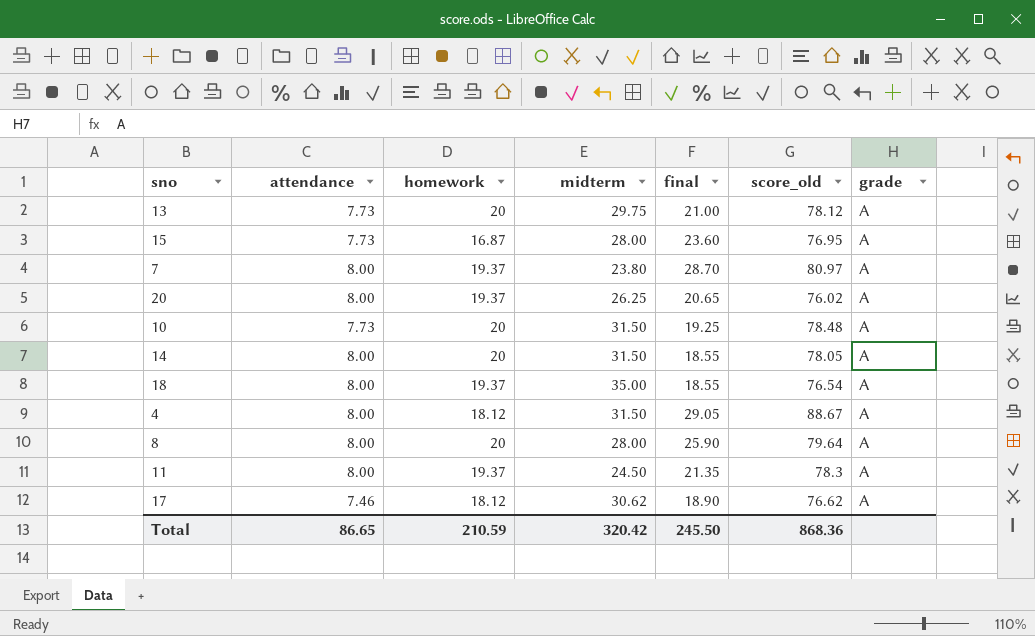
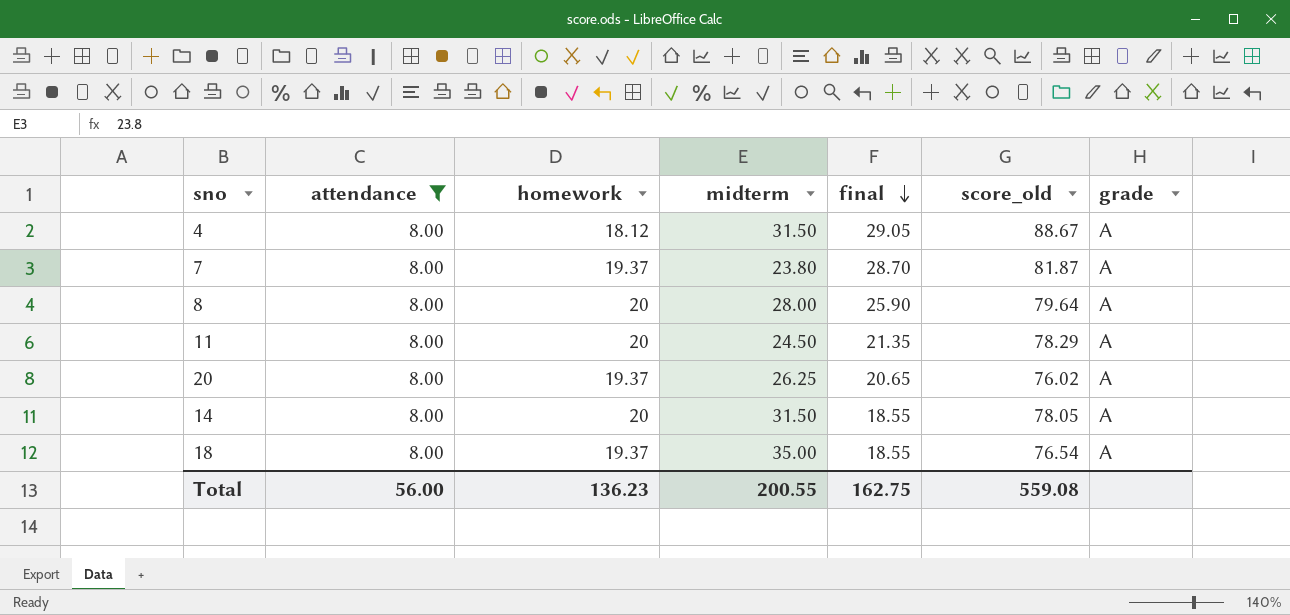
filter: none -> attendance = 8.00
row order: none -> final descending
7 | score_old: 80.97 -> 81.87
11 | homework: 19.37 -> 20
11 | score_old: 78.3 -> 78.29
Total | attendance: 86.65 -> 56.00
Total | homework: 210.59 -> 136.23
Total | midterm: 320.42 -> 200.55
Total | final: 245.50 -> 162.75
Total | score_old: 868.36 -> 559.08

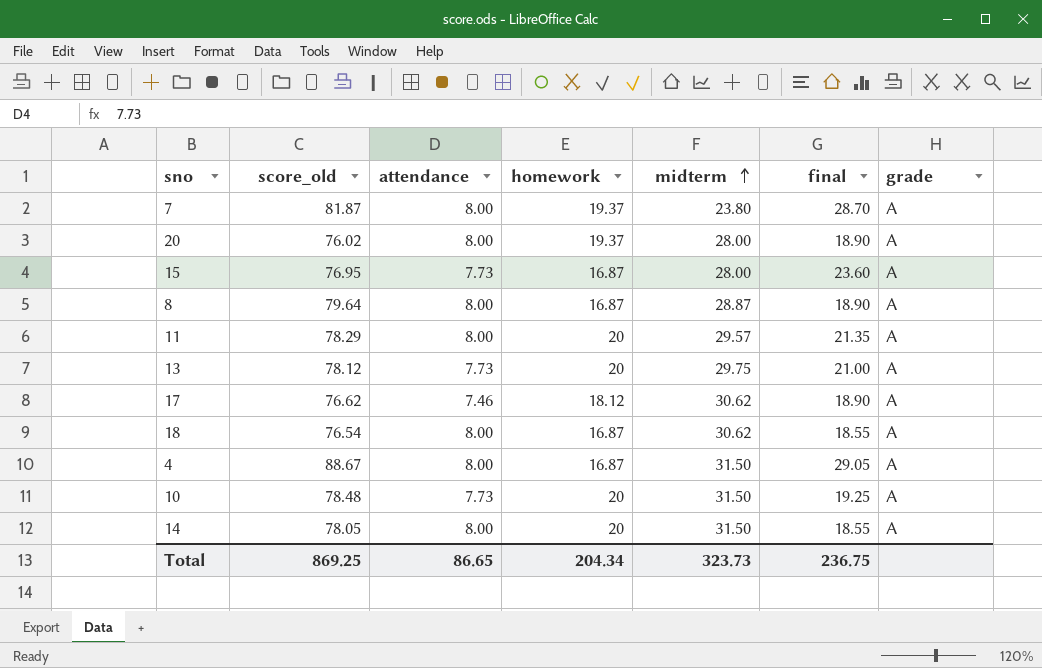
filter: attendance = 8.00 -> none
row order: final descending -> midterm ascending
column score_old | position: 6 -> 2
20 | midterm: 26.25 -> 28.00
20 | final: 20.65 -> 18.90
8 | homework: 20 -> 16.87
8 | midterm: 28.00 -> 28.87
8 | final: 25.90 -> 18.90
11 | midterm: 24.50 -> 29.57
18 | homework: 19.37 -> 16.87
18 | midterm: 35.00 -> 30.62
4 | homework: 18.12 -> 16.87
Total | score_old: 559.08 -> 869.25
Total | attendance: 56.00 -> 86.65
Total | homework: 136.23 -> 204.34
Total | midterm: 200.55 -> 323.73
Total | final: 162.75 -> 236.75

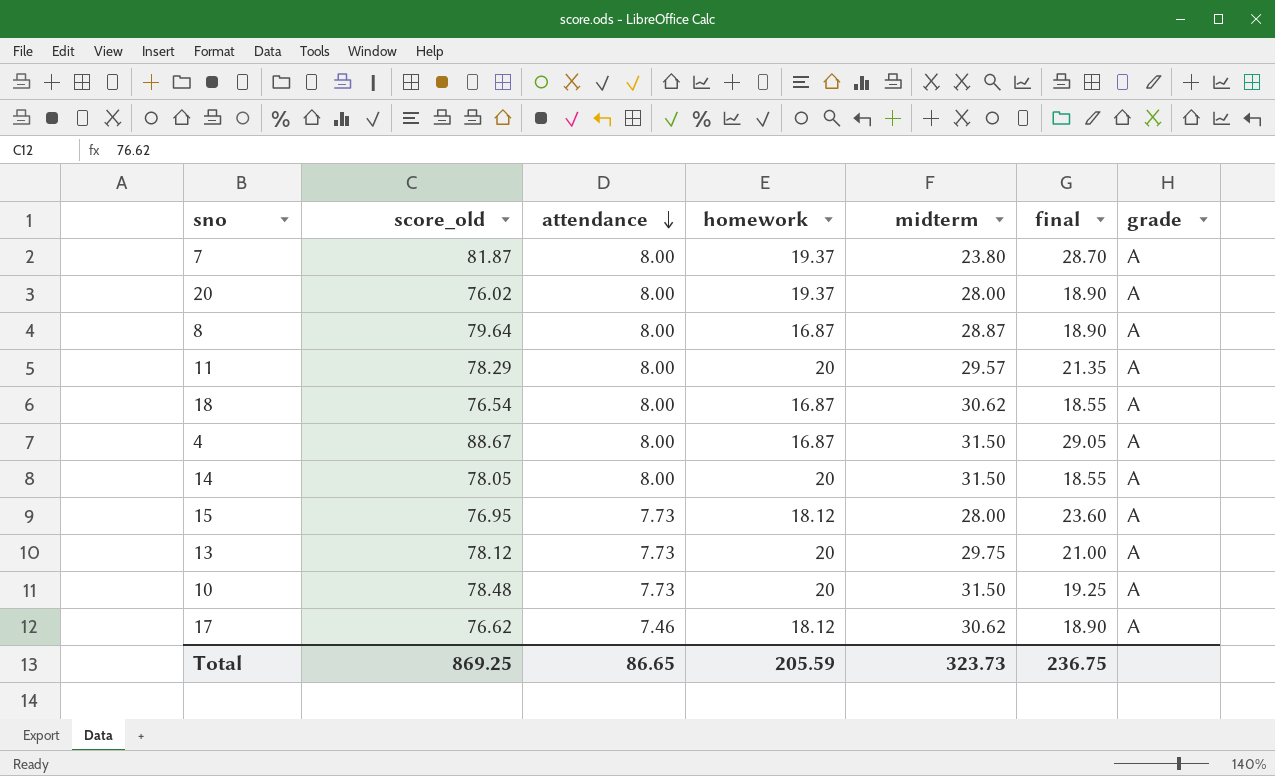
row order: midterm ascending -> attendance descending
15 | homework: 16.87 -> 18.12
Total | homework: 204.34 -> 205.59

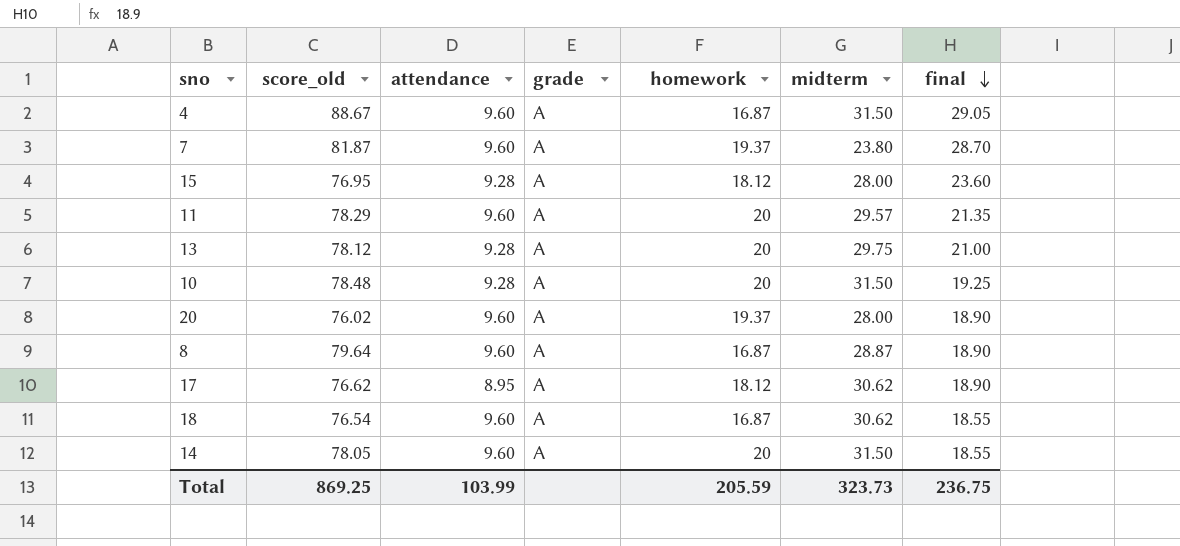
row order: attendance descending -> final descending
column grade | position: 7 -> 4
4 | attendance: 8.00 -> 9.60
7 | attendance: 8.00 -> 9.60
15 | attendance: 7.73 -> 9.28
11 | attendance: 8.00 -> 9.60
13 | attendance: 7.73 -> 9.28
10 | attendance: 7.73 -> 9.28
20 | attendance: 8.00 -> 9.60
8 | attendance: 8.00 -> 9.60
17 | attendance: 7.46 -> 8.95
18 | attendance: 8.00 -> 9.60
14 | attendance: 8.00 -> 9.60
Total | attendance: 86.65 -> 103.99

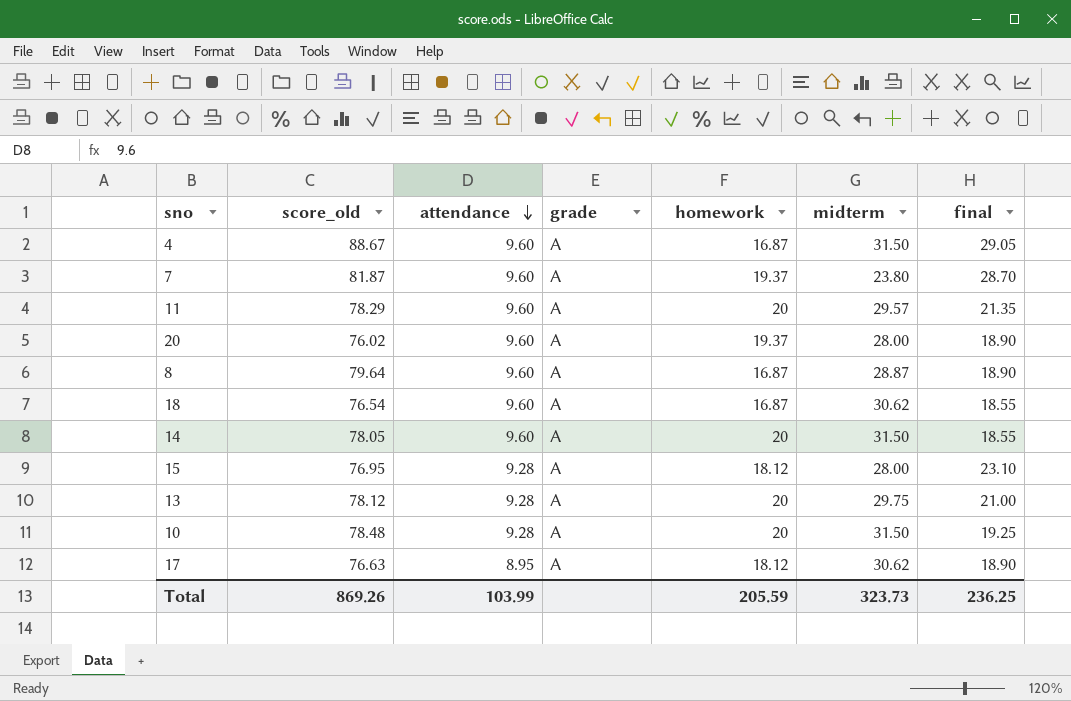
row order: final descending -> attendance descending
15 | final: 23.60 -> 23.10
17 | score_old: 76.62 -> 76.63
Total | score_old: 869.25 -> 869.26
Total | final: 236.75 -> 236.25

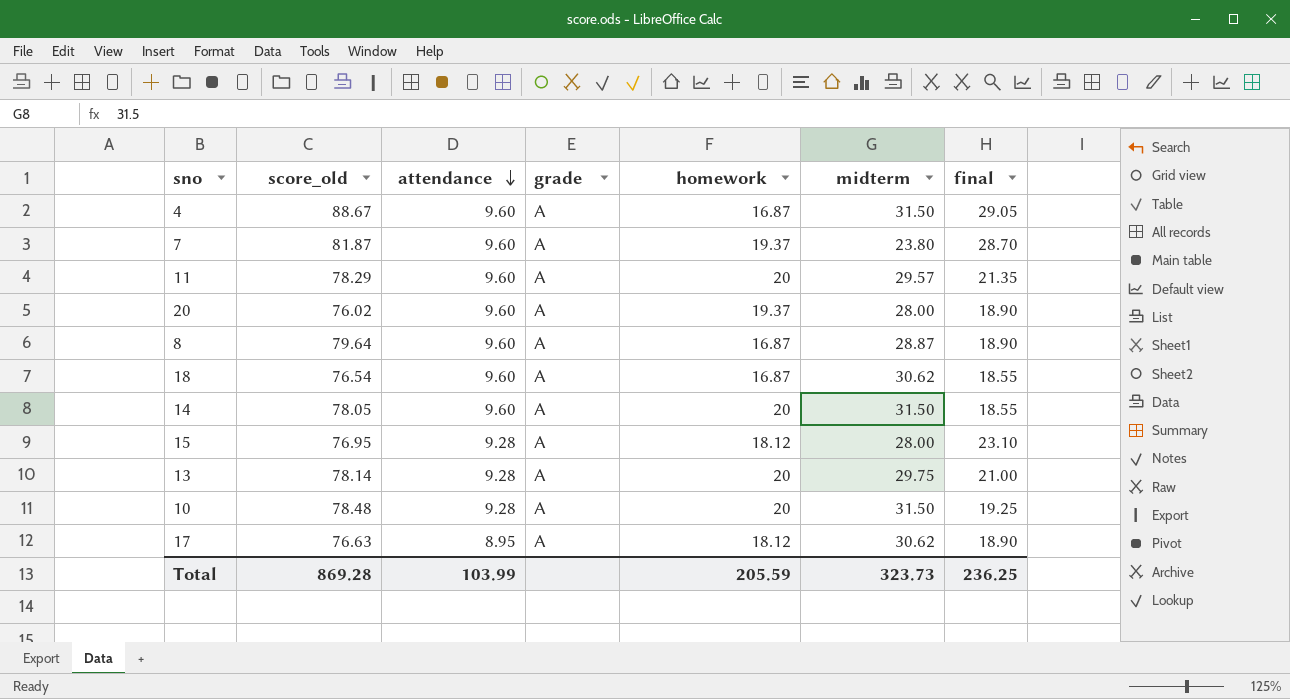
13 | score_old: 78.12 -> 78.14
Total | score_old: 869.26 -> 869.28

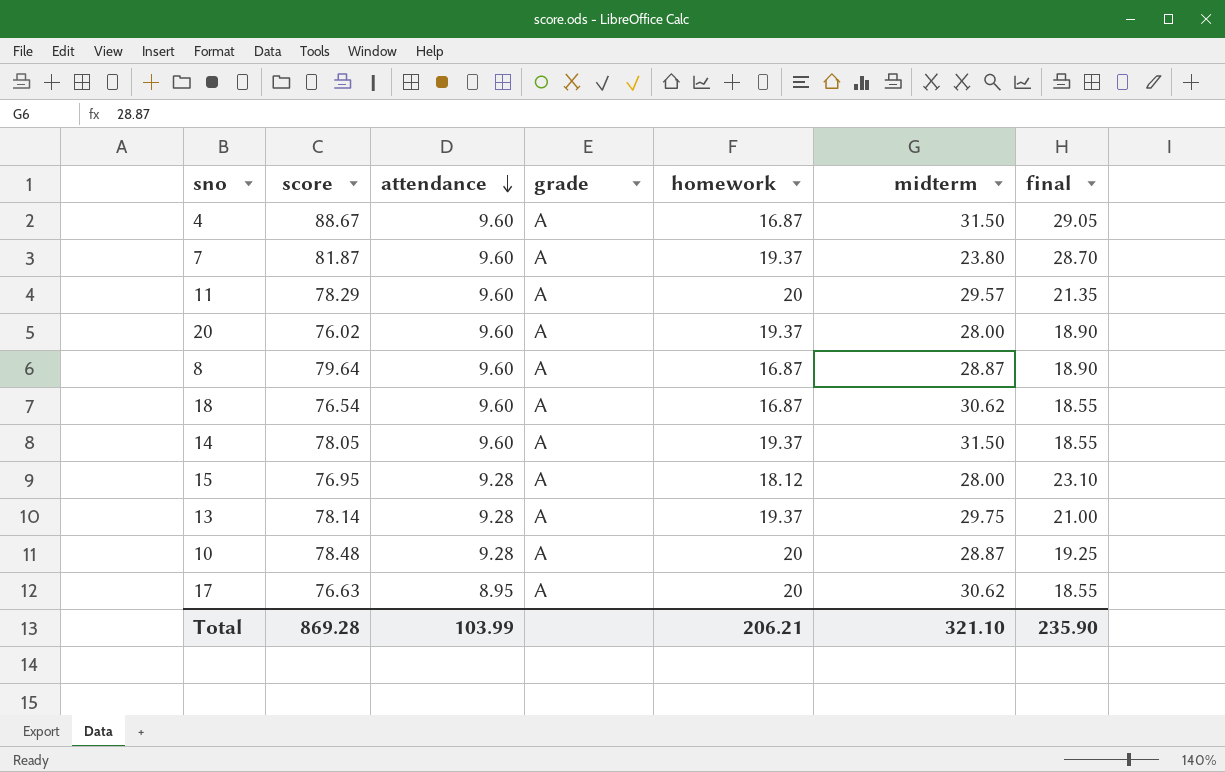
column name: score_old -> score
14 | homework: 20 -> 19.37
13 | homework: 20 -> 19.37
10 | midterm: 31.50 -> 28.87
17 | homework: 18.12 -> 20
17 | final: 18.90 -> 18.55
Total | homework: 205.59 -> 206.21
Total | midterm: 323.73 -> 321.10
Total | final: 236.25 -> 235.90

